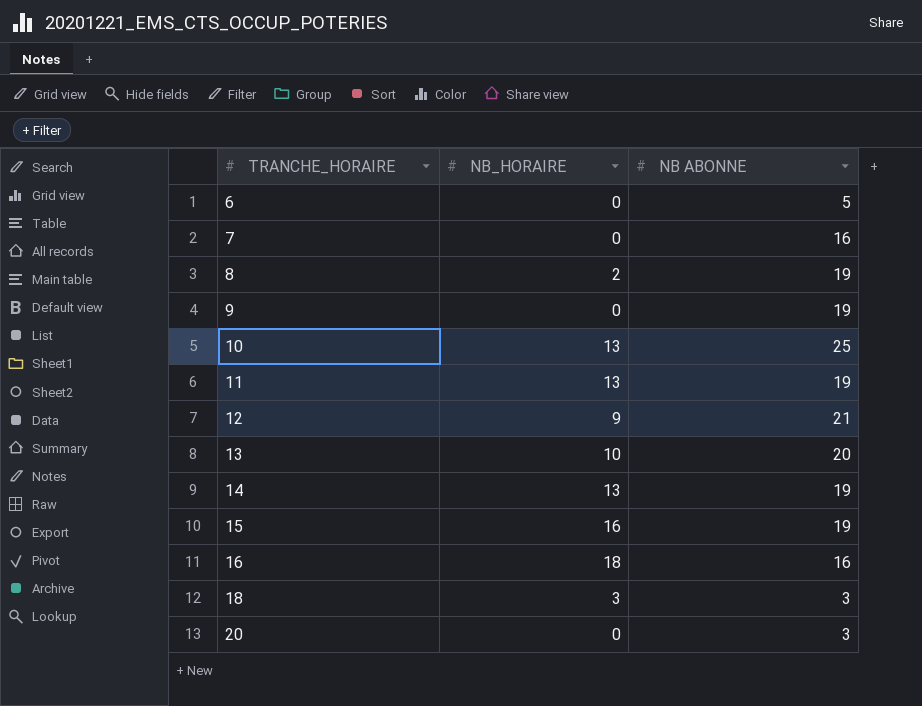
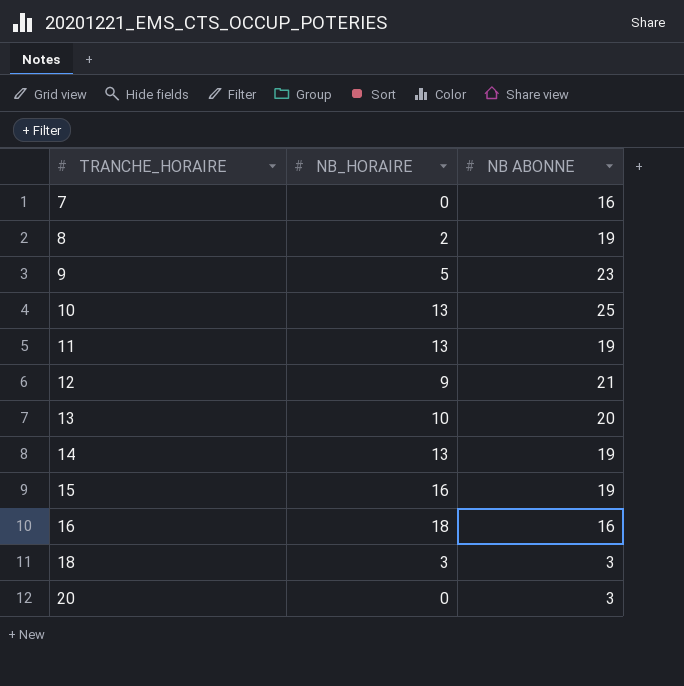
row 6: 0 | 5 -> none
9 | NB_HORAIRE: 0 -> 5
9 | NB ABONNE: 19 -> 23

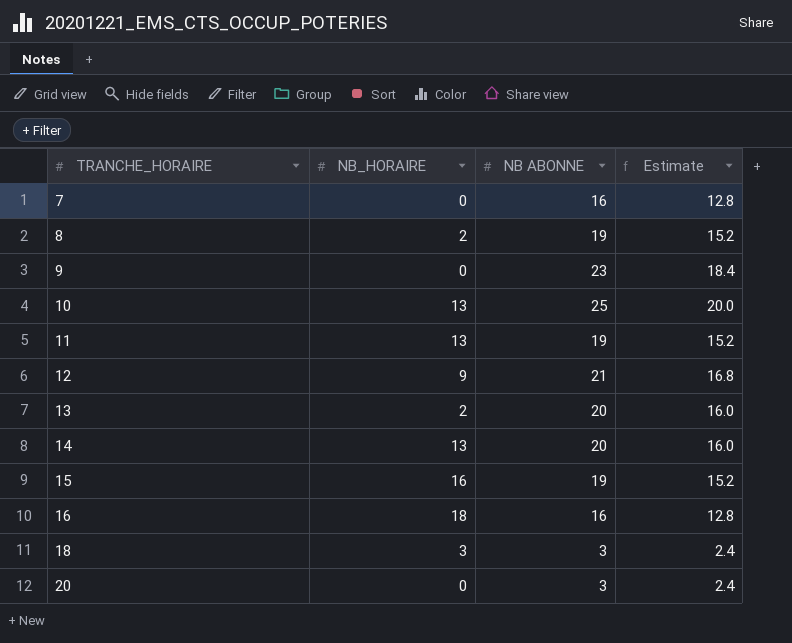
column Estimate | formula: none -> [NB ABONNE] * 0.8
9 | NB_HORAIRE: 5 -> 0
13 | NB_HORAIRE: 10 -> 2
14 | NB ABONNE: 19 -> 20

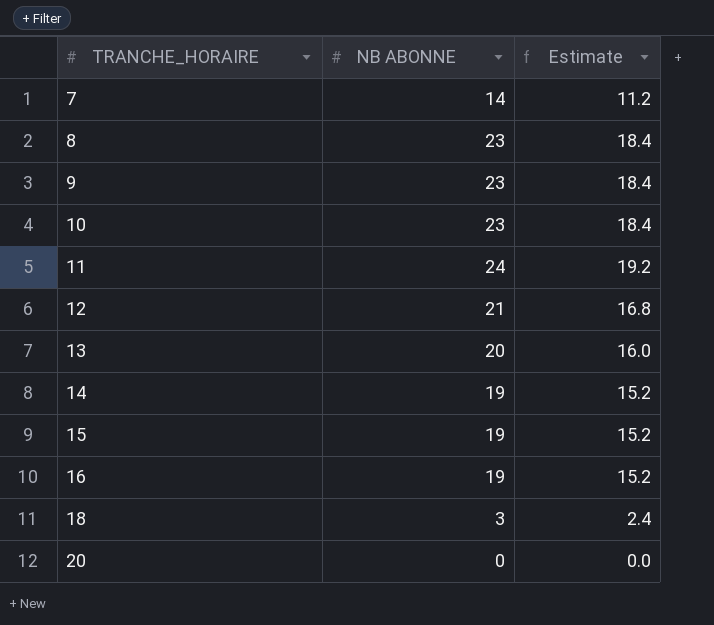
column NB_HORAIRE | position: 2 -> none
7 | NB ABONNE: 16 -> 14
7 | Estimate: 12.8 -> 11.2
8 | NB ABONNE: 19 -> 23
8 | Estimate: 15.2 -> 18.4
10 | NB ABONNE: 25 -> 23
10 | Estimate: 20.0 -> 18.4
11 | NB ABONNE: 19 -> 24
11 | Estimate: 15.2 -> 19.2
14 | NB ABONNE: 20 -> 19
14 | Estimate: 16.0 -> 15.2
16 | NB ABONNE: 16 -> 19
16 | Estimate: 12.8 -> 15.2
20 | NB ABONNE: 3 -> 0
20 | Estimate: 2.4 -> 0.0

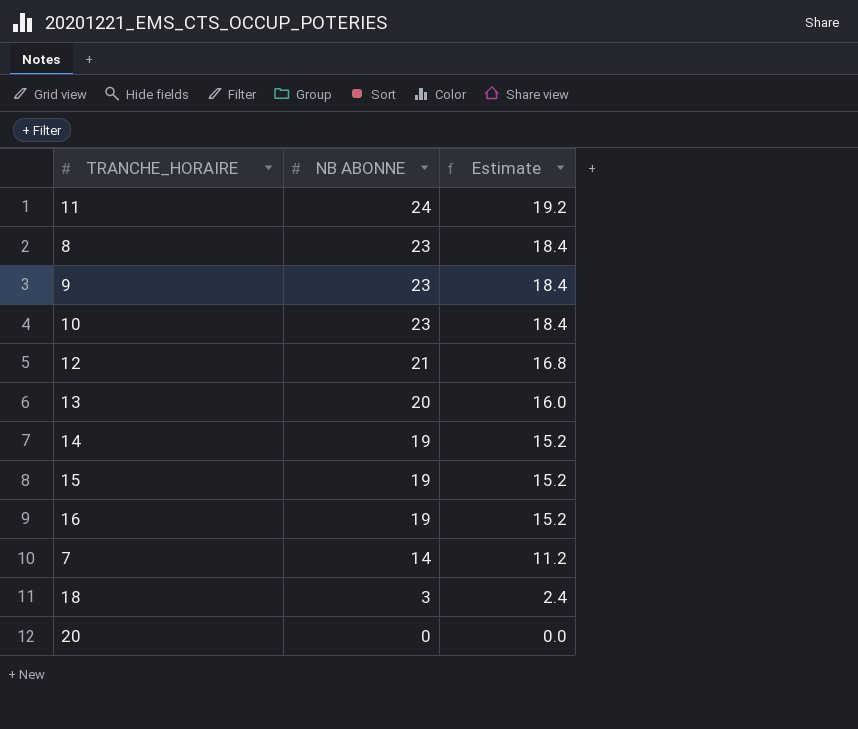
row order: TRANCHE_HORAIRE ascending -> NB ABONNE descending

